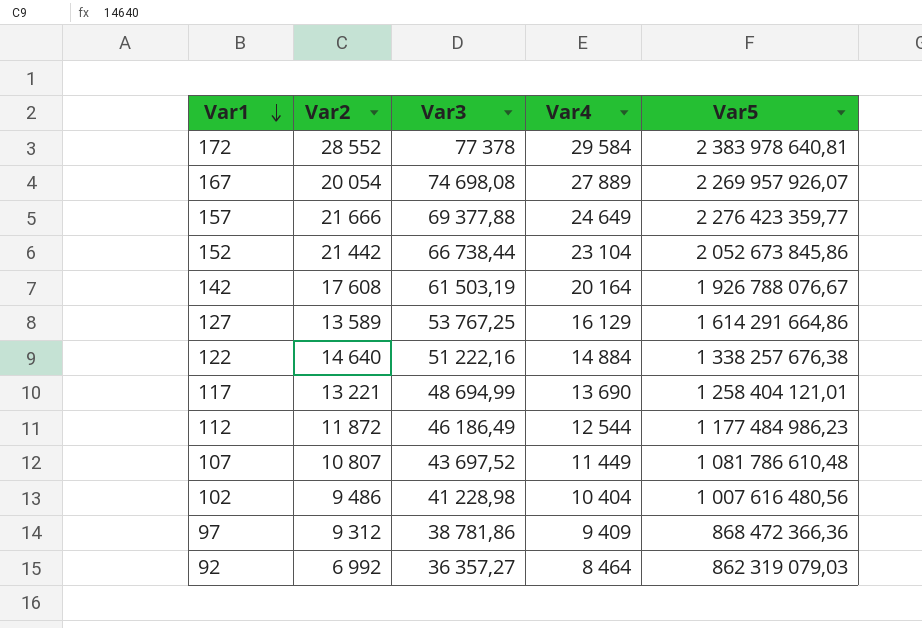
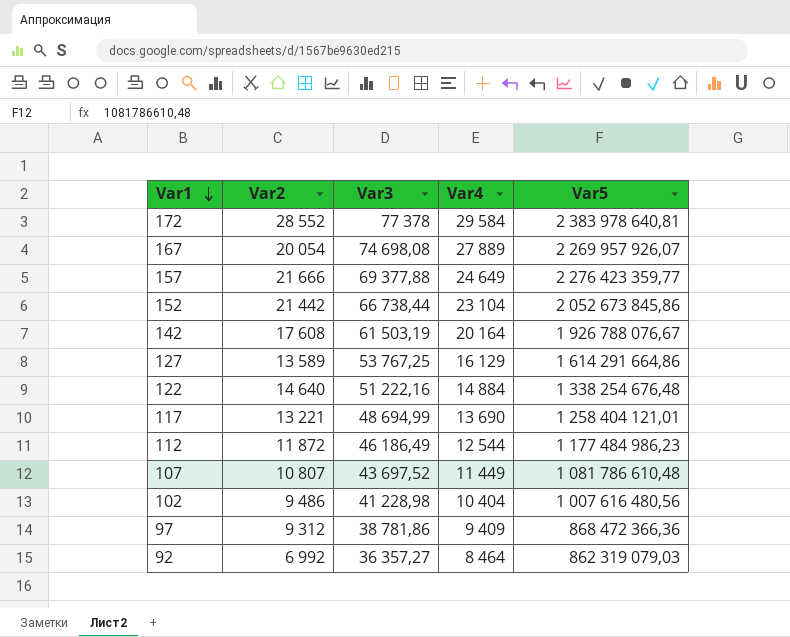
122 | Var5: 1 338 257 676,38 -> 1 338 254 676,48

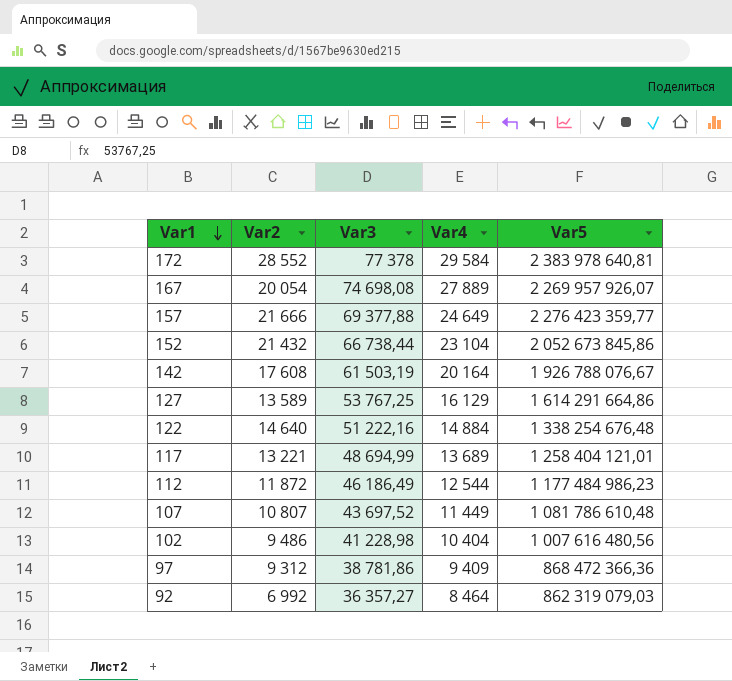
152 | Var2: 21 442 -> 21 432
117 | Var4: 13 690 -> 13 689

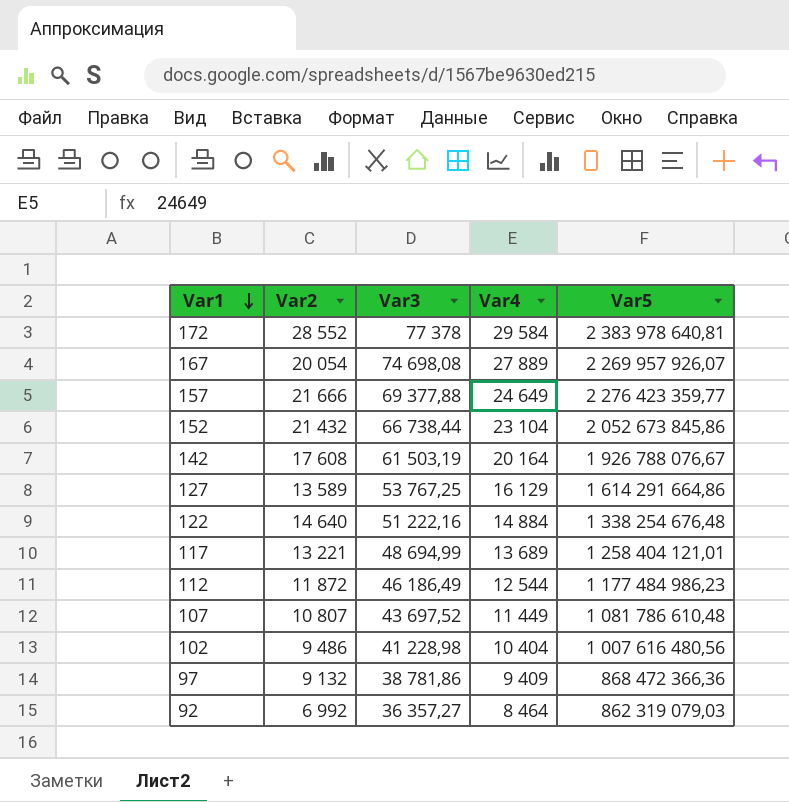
97 | Var2: 9 312 -> 9 132

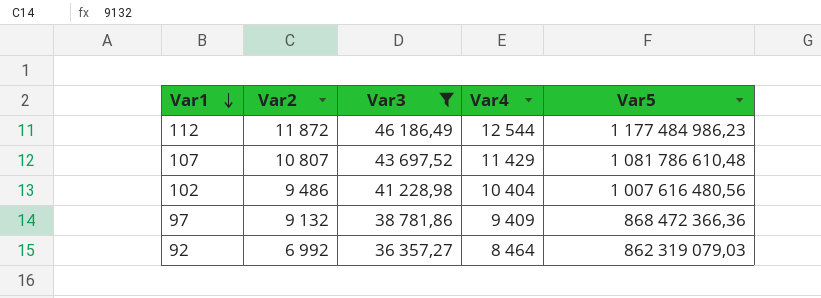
filter: none -> Var3 <= 46 186,49
107 | Var4: 11 449 -> 11 429

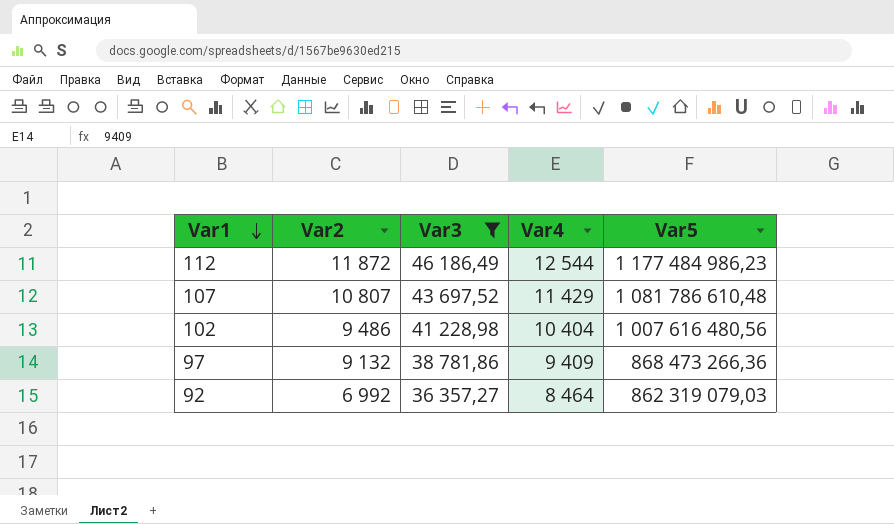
97 | Var5: 868 472 366,36 -> 868 473 266,36

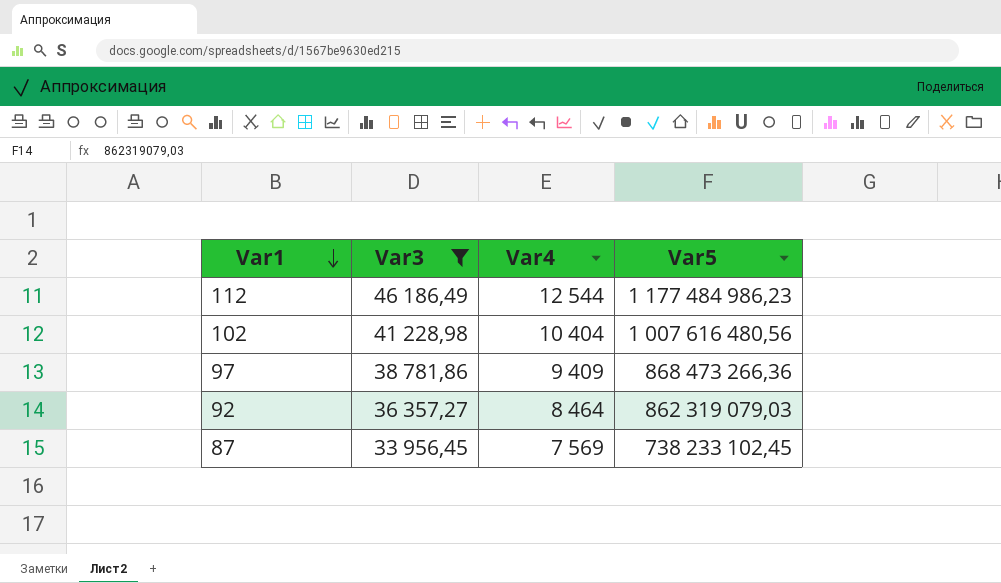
column Var2 | position: 2 -> none
row 107: 10 807 | 43 697,52 | 11 429 | 1 081 786 610,48 -> none
row 87: none -> 33 956,45 | 7 569 | 738 233 102,45

